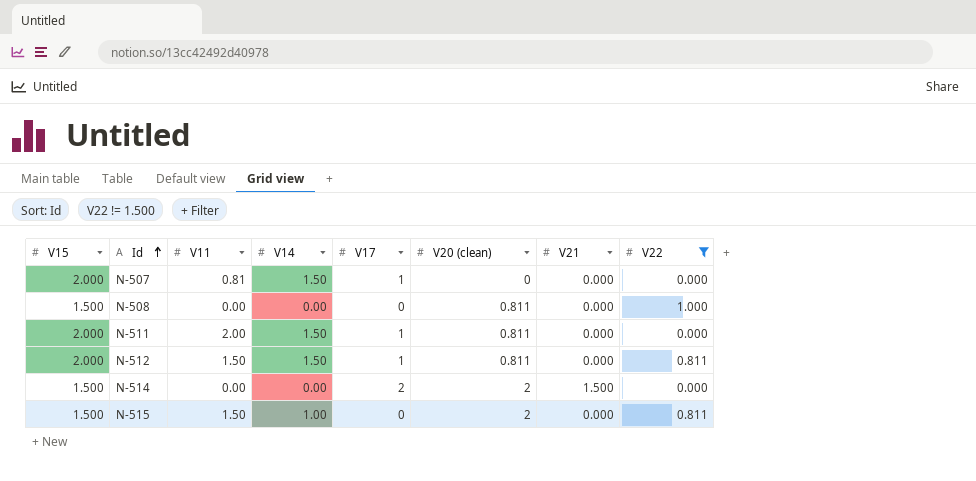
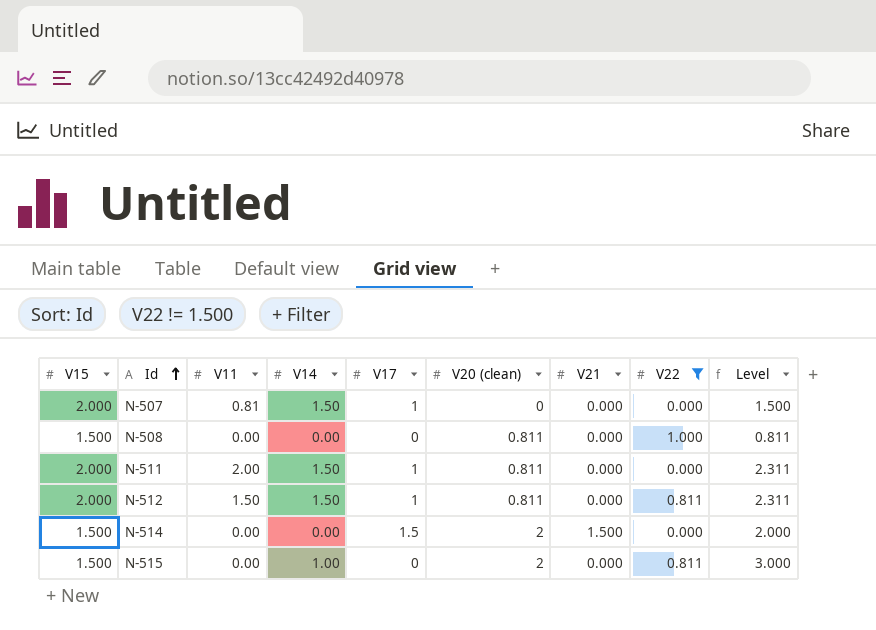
column Level | formula: none -> [V14] + [V20 (clean)]
N-514 | V17: 2 -> 1.5
N-515 | V11: 1.50 -> 0.00

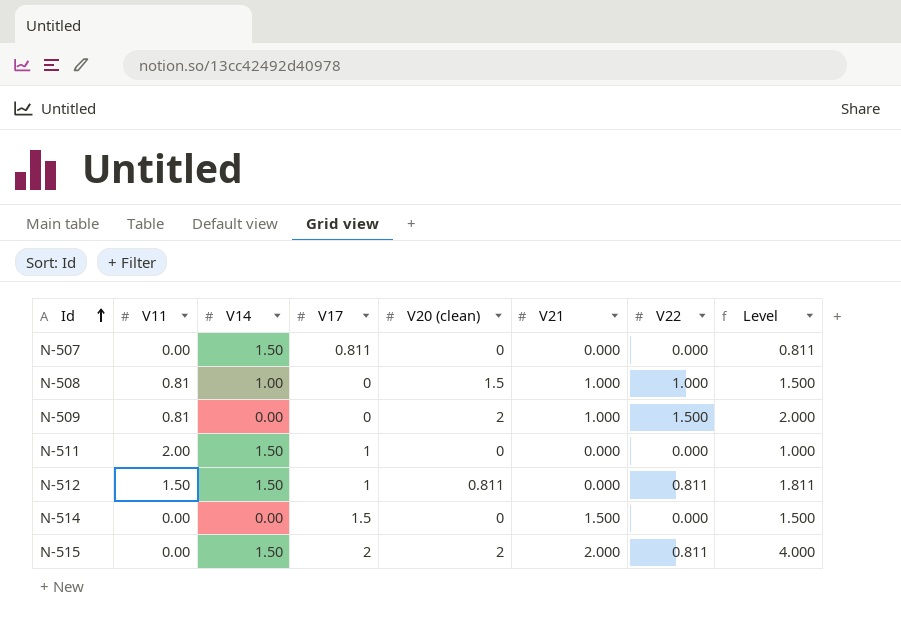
filter: V22 != 1.500 -> none
column V15 | position: 1 -> none
column Level | formula: [V14] + [V20 (clean)] -> [V17] + [V20 (clean)]
N-507 | V11: 0.81 -> 0.00
N-507 | V17: 1 -> 0.811
N-508 | V11: 0.00 -> 0.81
N-508 | V14: 0.00 -> 1.00
N-508 | V20 (clean): 0.811 -> 1.5
N-508 | V21: 0.000 -> 1.000
N-511 | V20 (clean): 0.811 -> 0
N-514 | V20 (clean): 2 -> 0
N-515 | V14: 1.00 -> 1.50
N-515 | V17: 0 -> 2
N-515 | V21: 0.000 -> 2.000

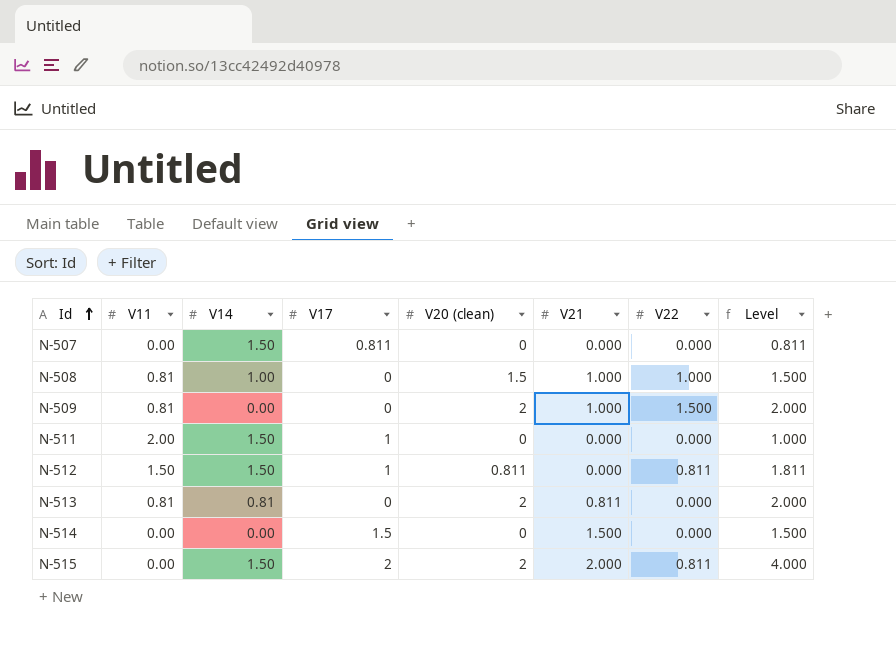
row N-513: none -> 0.81 | 0.81 | 0 | 2 | 0.811 | 0.000 | 2.000

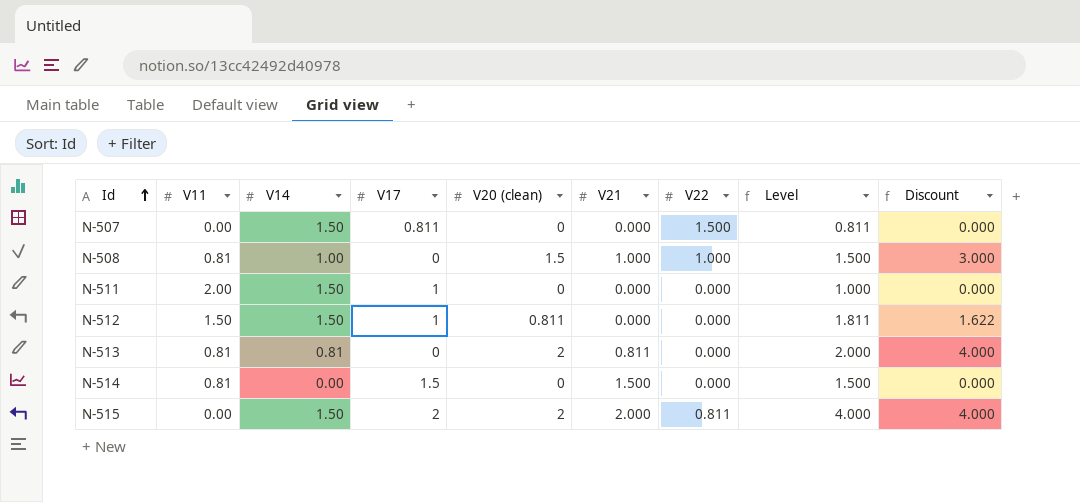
column Discount | formula: none -> [V20 (clean)] * 2
row N-509: 0.81 | 0.00 | 0 | 2 | 1.000 | 1.500 | 2.000 -> none
N-507 | V22: 0.000 -> 1.500
N-512 | V22: 0.811 -> 0.000
N-514 | V11: 0.00 -> 0.81

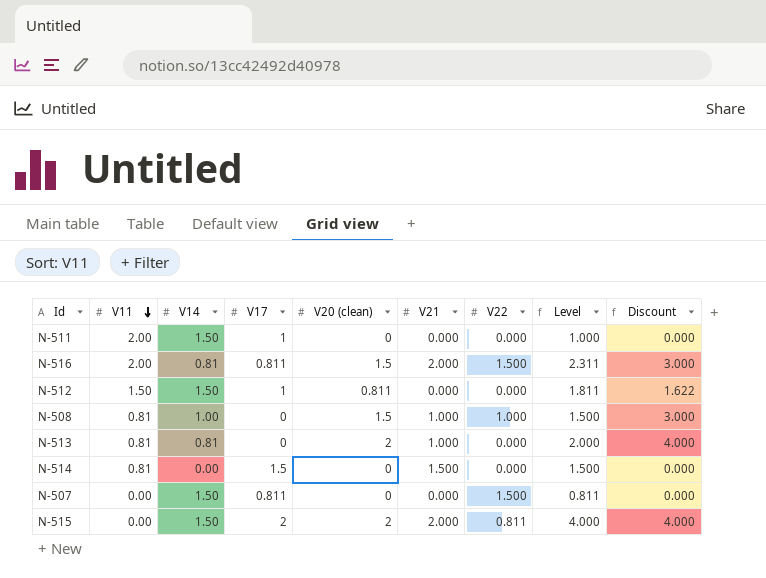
row order: Id ascending -> V11 descending
row N-516: none -> 2.00 | 0.81 | 0.811 | 1.5 | 2.000 | 1.500 | 2.311 | 3.000
N-513 | V21: 0.811 -> 1.000

